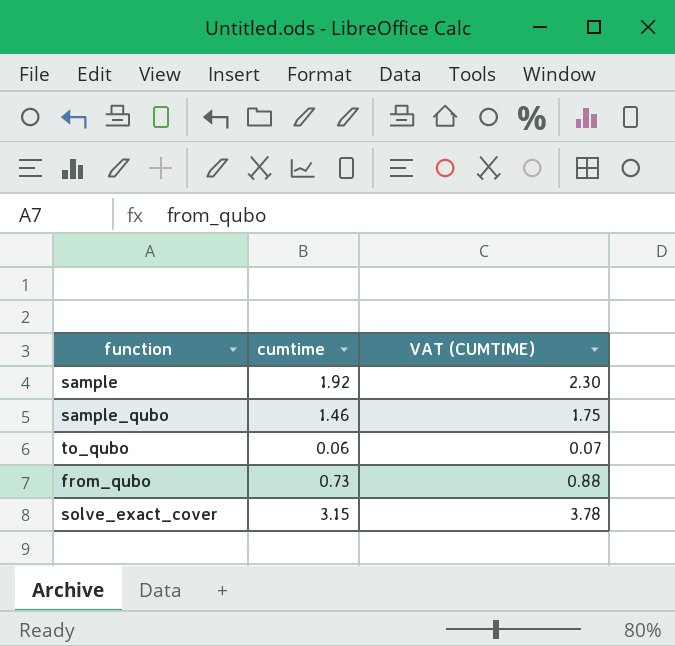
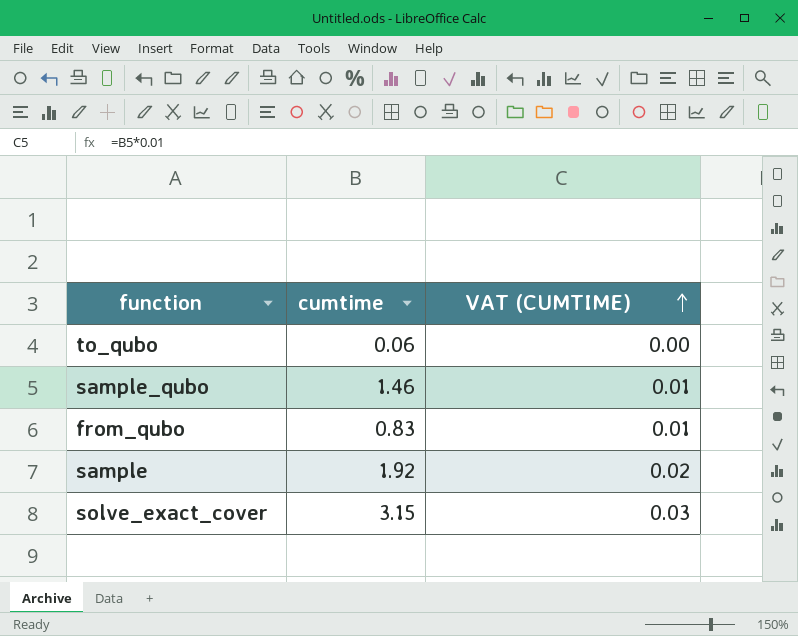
row order: none -> VAT (CUMTIME) ascending
column VAT (CUMTIME) | formula: [cumtime] * 1.2 -> [cumtime] * 0.01
from_qubo | cumtime: 0.73 -> 0.83

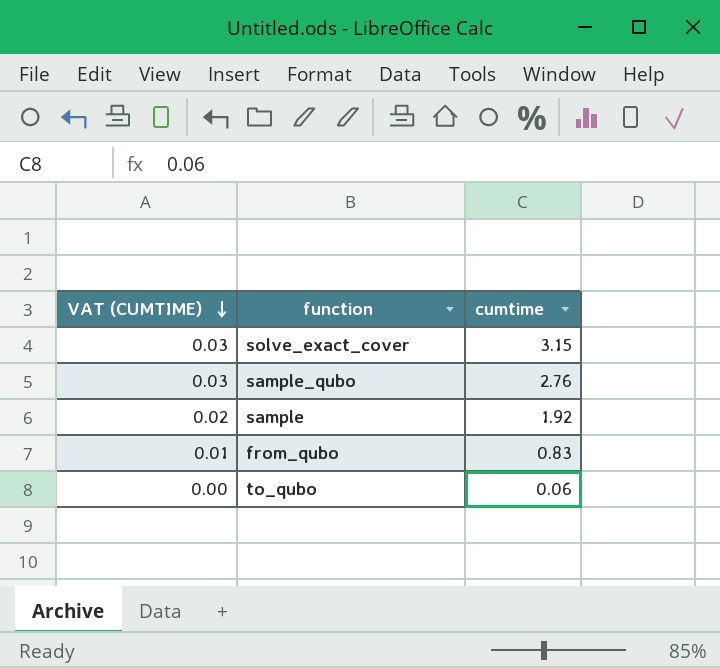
row order: VAT (CUMTIME) ascending -> VAT (CUMTIME) descending
column VAT (CUMTIME) | position: 3 -> 1
sample_qubo | VAT (CUMTIME): 0.01 -> 0.03
sample_qubo | cumtime: 1.46 -> 2.76

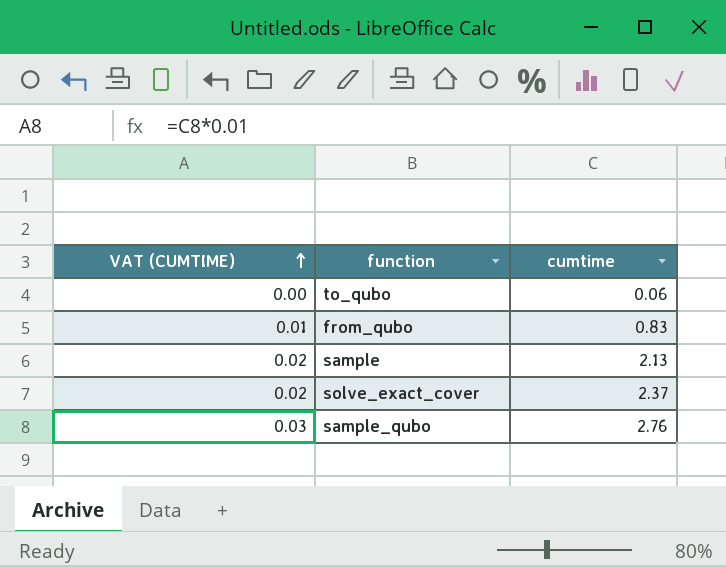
row order: VAT (CUMTIME) descending -> VAT (CUMTIME) ascending
sample | cumtime: 1.92 -> 2.13
solve_exact_cover | VAT (CUMTIME): 0.03 -> 0.02
solve_exact_cover | cumtime: 3.15 -> 2.37

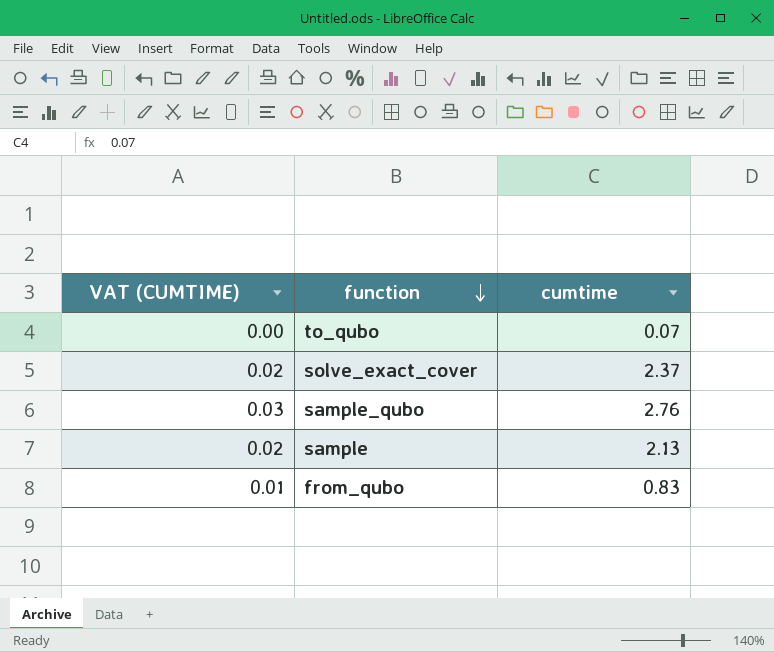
row order: VAT (CUMTIME) ascending -> function descending
to_qubo | cumtime: 0.06 -> 0.07

